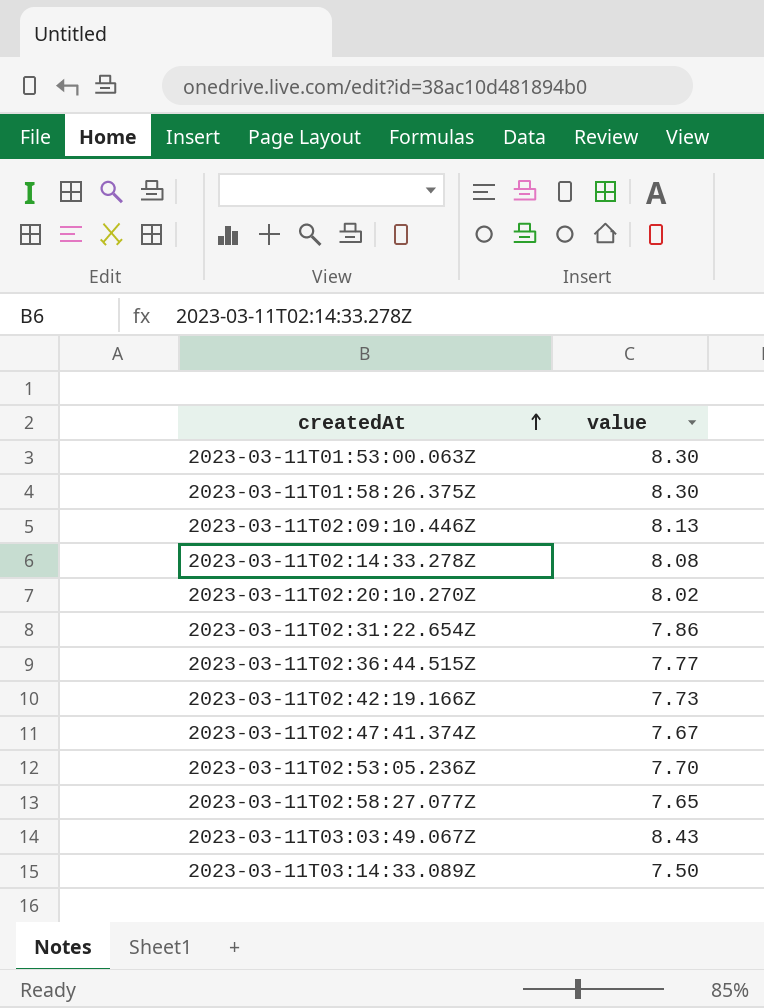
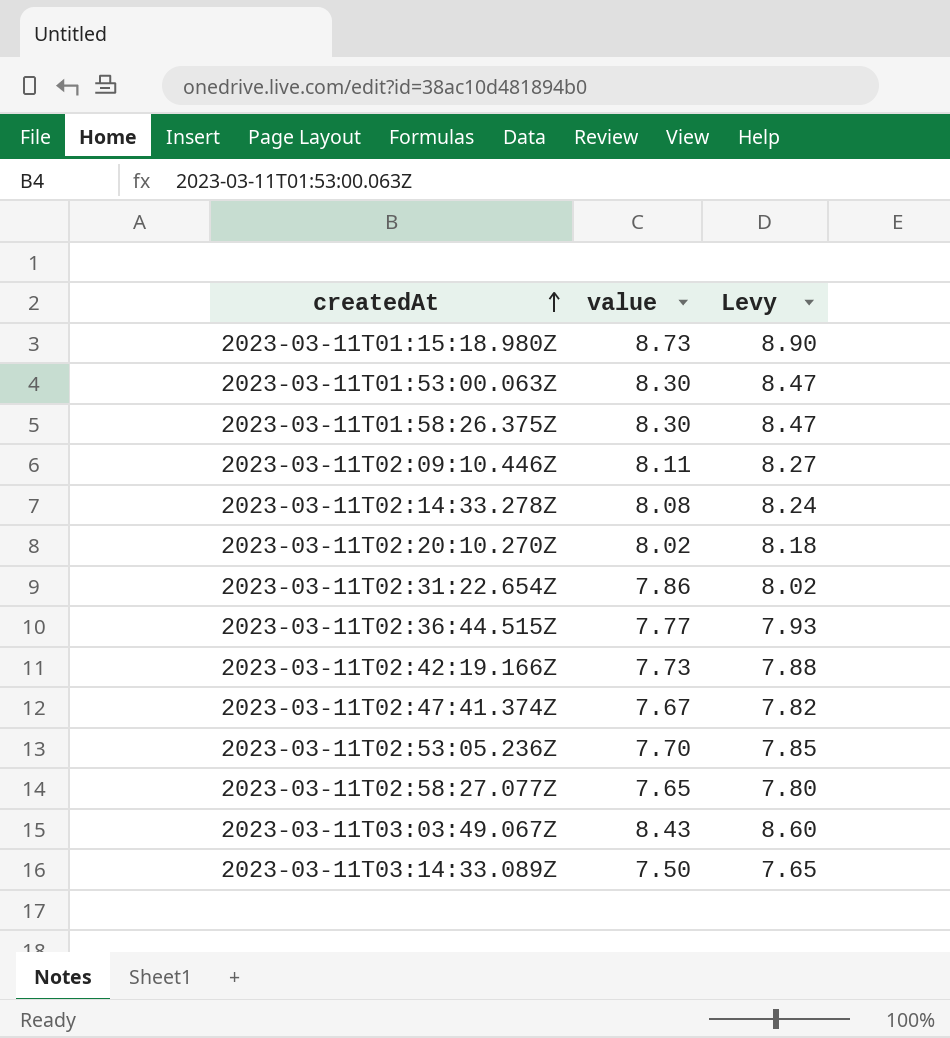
column Levy | formula: none -> [value] * 1.02
row 2023-03-11T01:15:18.980Z: none -> 8.73 | 8.90
2023-03-11T02:09:10.446Z | value: 8.13 -> 8.11

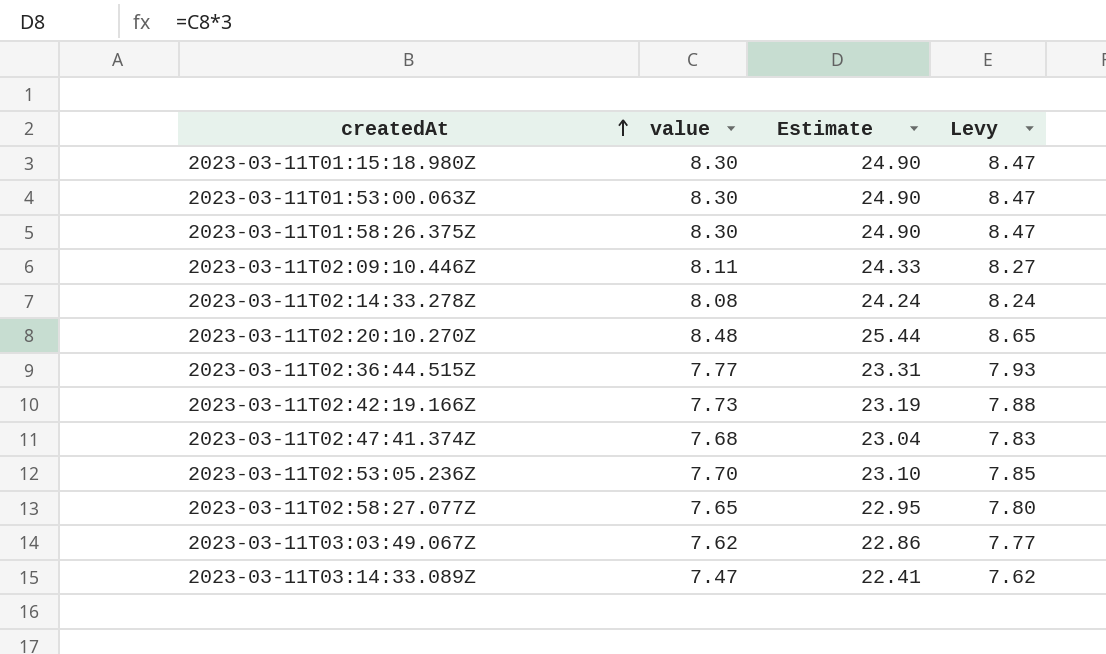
column Estimate | formula: none -> [value] * 3
row 2023-03-11T02:31:22.654Z: 7.86 | 8.02 -> none
2023-03-11T01:15:18.980Z | value: 8.73 -> 8.30
2023-03-11T01:15:18.980Z | Levy: 8.90 -> 8.47
2023-03-11T02:20:10.270Z | value: 8.02 -> 8.48
2023-03-11T02:20:10.270Z | Levy: 8.18 -> 8.65
2023-03-11T02:47:41.374Z | value: 7.67 -> 7.68
2023-03-11T02:47:41.374Z | Levy: 7.82 -> 7.83
2023-03-11T03:03:49.067Z | value: 8.43 -> 7.62
2023-03-11T03:03:49.067Z | Levy: 8.60 -> 7.77
2023-03-11T03:14:33.089Z | value: 7.50 -> 7.47
2023-03-11T03:14:33.089Z | Levy: 7.65 -> 7.62

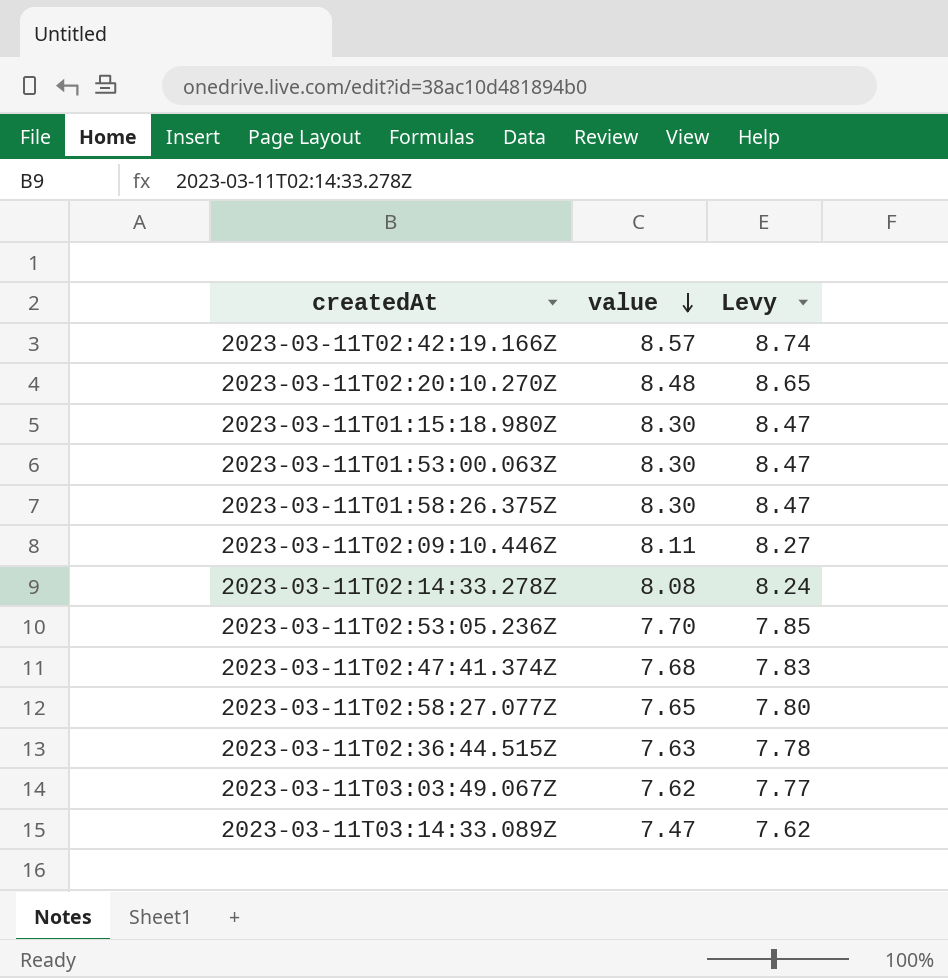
row order: createdAt ascending -> value descending
column Estimate | formula: [value] * 3 -> none
2023-03-11T02:42:19.166Z | value: 7.73 -> 8.57
2023-03-11T02:42:19.166Z | Levy: 7.88 -> 8.74
2023-03-11T02:36:44.515Z | value: 7.77 -> 7.63
2023-03-11T02:36:44.515Z | Levy: 7.93 -> 7.78

